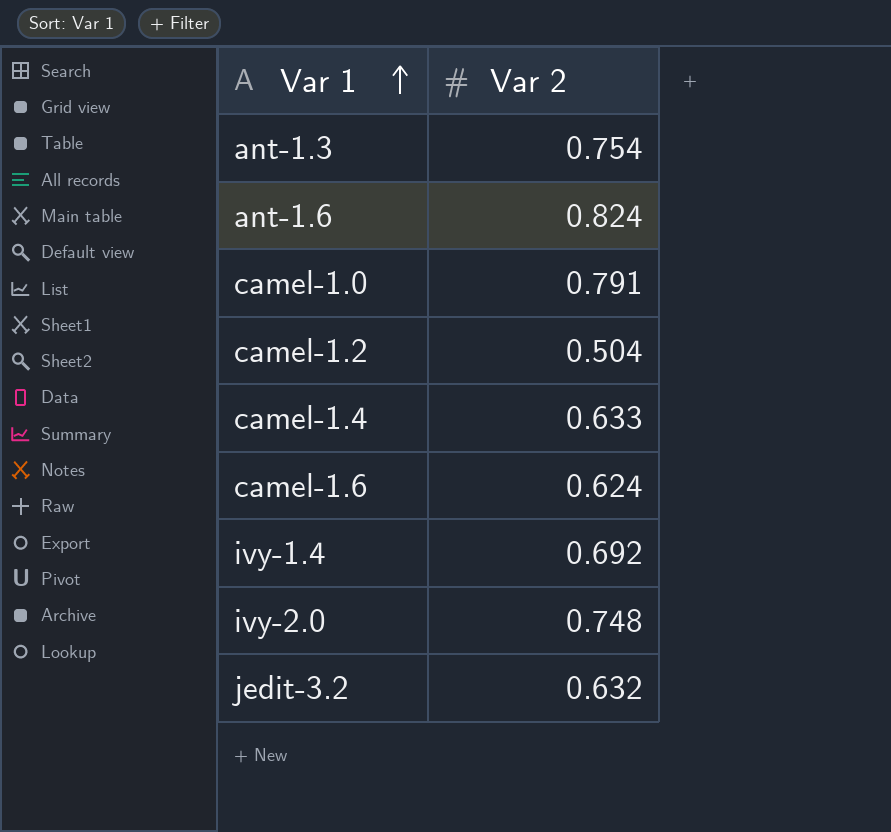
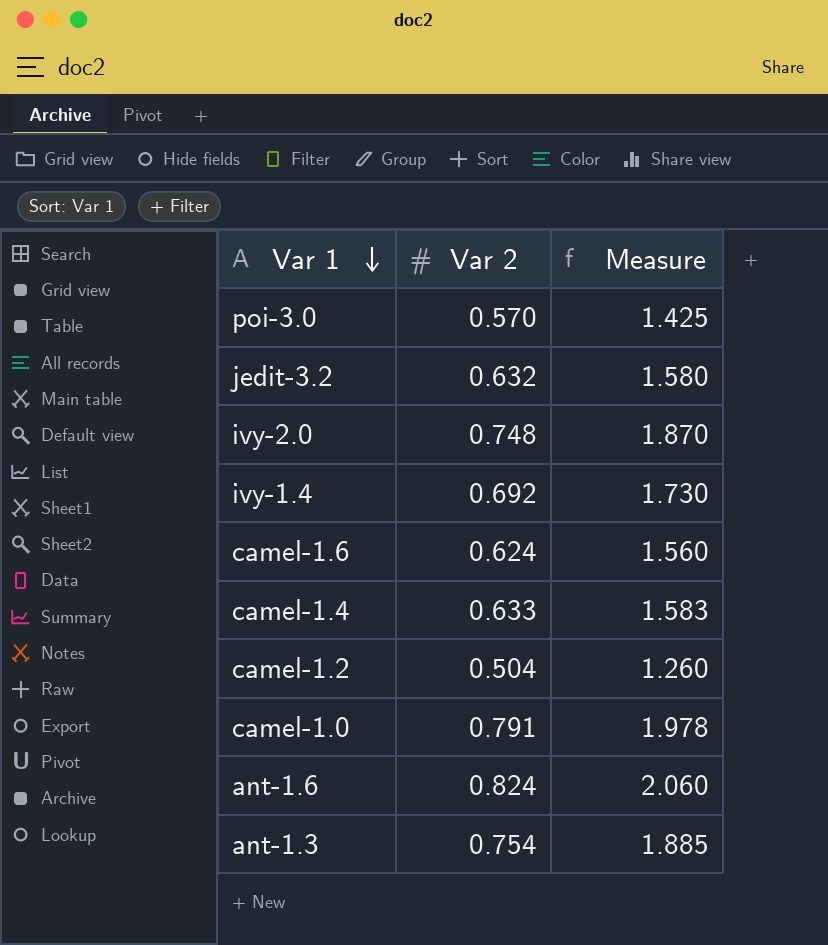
row order: Var 1 ascending -> Var 1 descending
column Measure | formula: none -> [Var 2] * 2.5
row poi-3.0: none -> 0.570 | 1.425

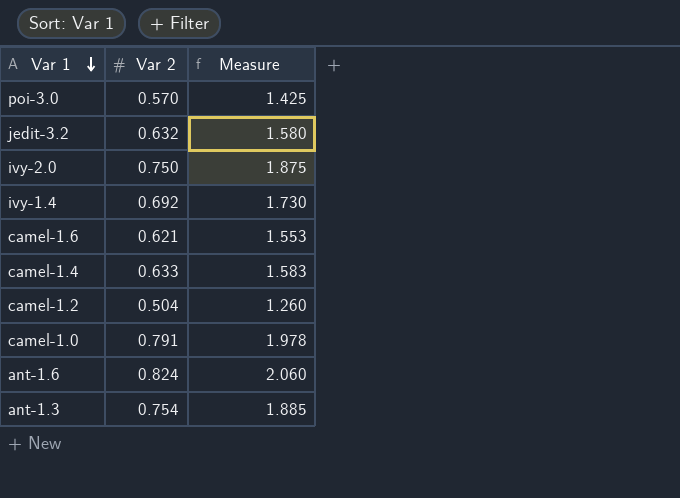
ivy-2.0 | Var 2: 0.748 -> 0.750
ivy-2.0 | Measure: 1.870 -> 1.875
camel-1.6 | Var 2: 0.624 -> 0.621
camel-1.6 | Measure: 1.560 -> 1.553

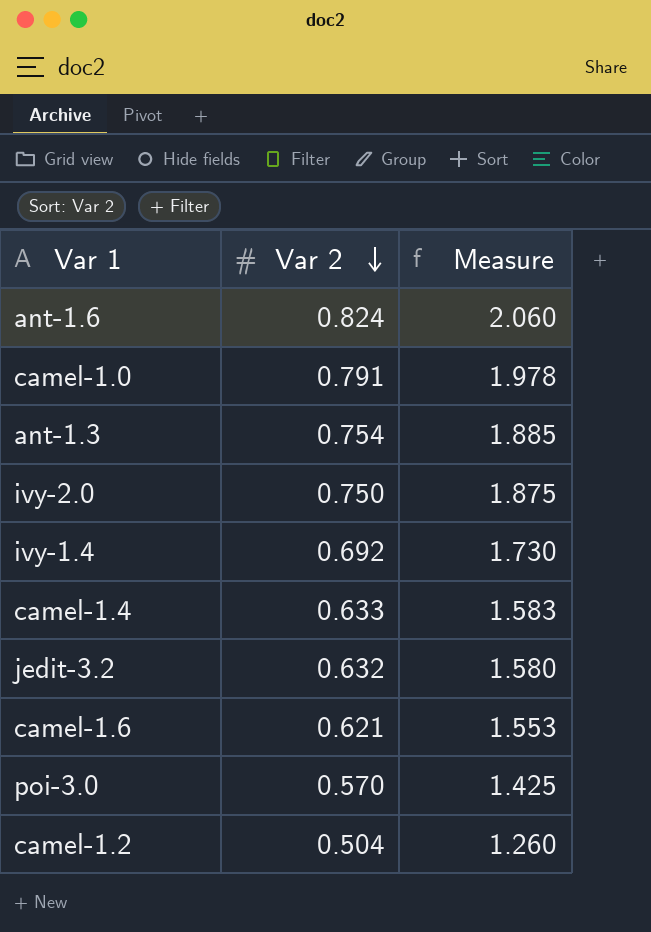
row order: Var 1 descending -> Var 2 descending

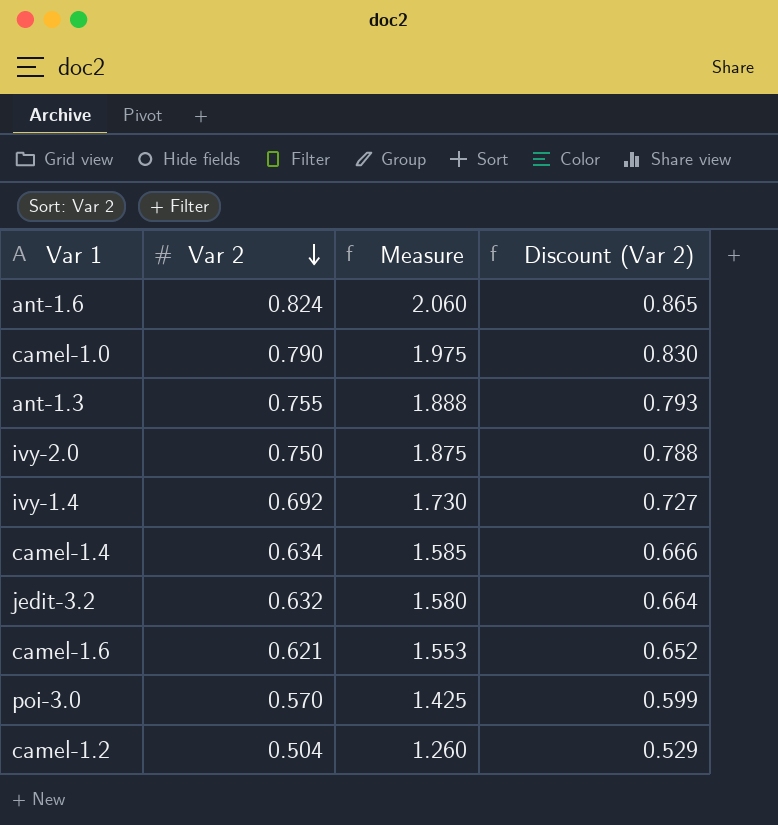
column Discount (Var 2) | formula: none -> [Var 2] * 1.05
camel-1.0 | Var 2: 0.791 -> 0.790
camel-1.0 | Measure: 1.978 -> 1.975
ant-1.3 | Var 2: 0.754 -> 0.755
ant-1.3 | Measure: 1.885 -> 1.888
camel-1.4 | Var 2: 0.633 -> 0.634
camel-1.4 | Measure: 1.583 -> 1.585

